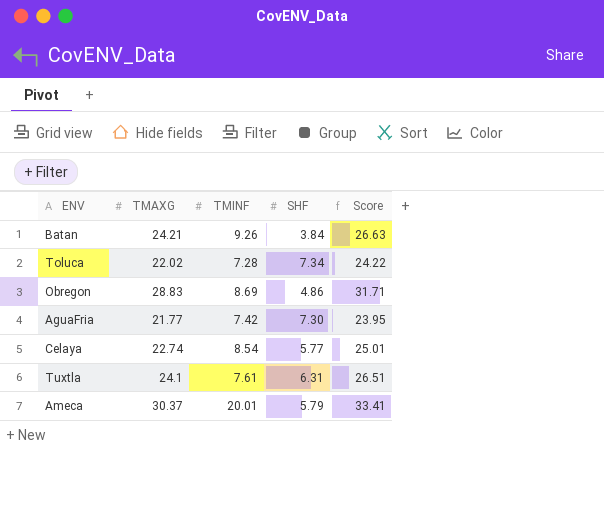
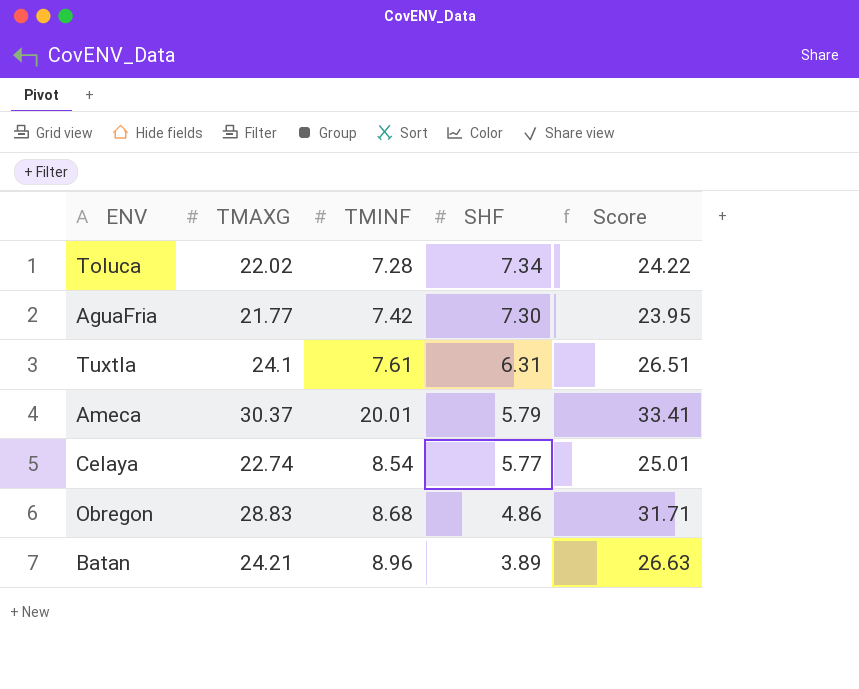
row order: none -> SHF descending
Obregon | TMINF: 8.69 -> 8.68
Batan | TMINF: 9.26 -> 8.96
Batan | SHF: 3.84 -> 3.89

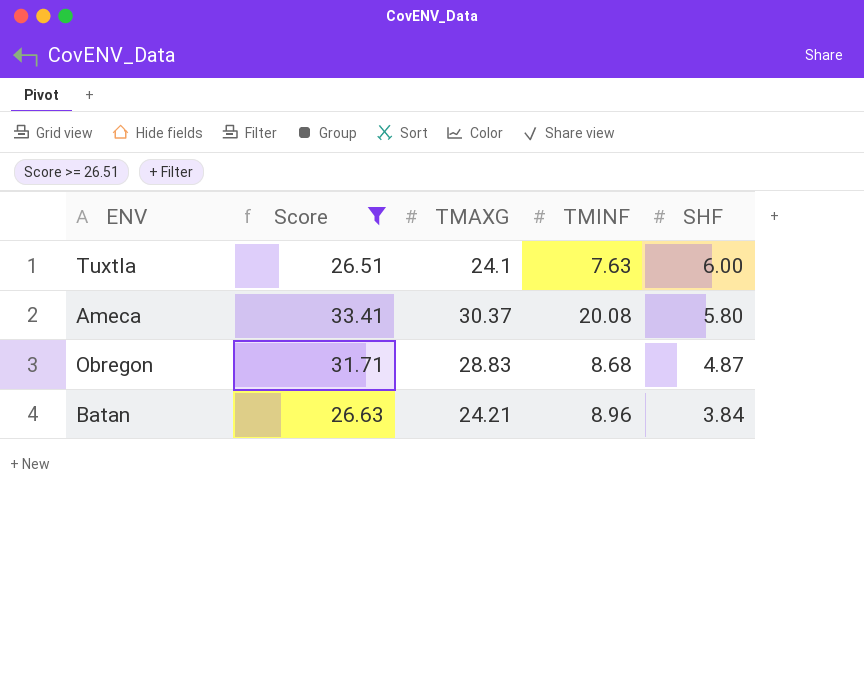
filter: none -> Score >= 26.51
column Score | position: 5 -> 2
Tuxtla | TMINF: 7.61 -> 7.63
Tuxtla | SHF: 6.31 -> 6.00
Ameca | TMINF: 20.01 -> 20.08
Ameca | SHF: 5.79 -> 5.80
Obregon | SHF: 4.86 -> 4.87
Batan | SHF: 3.89 -> 3.84

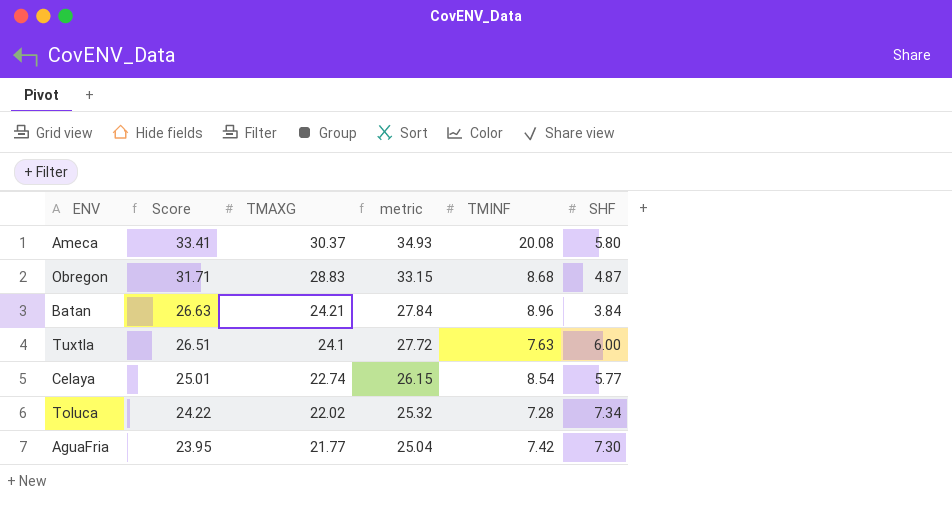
filter: Score >= 26.51 -> none
row order: SHF descending -> Score descending
column metric | formula: none -> [TMAXG] * 1.15

